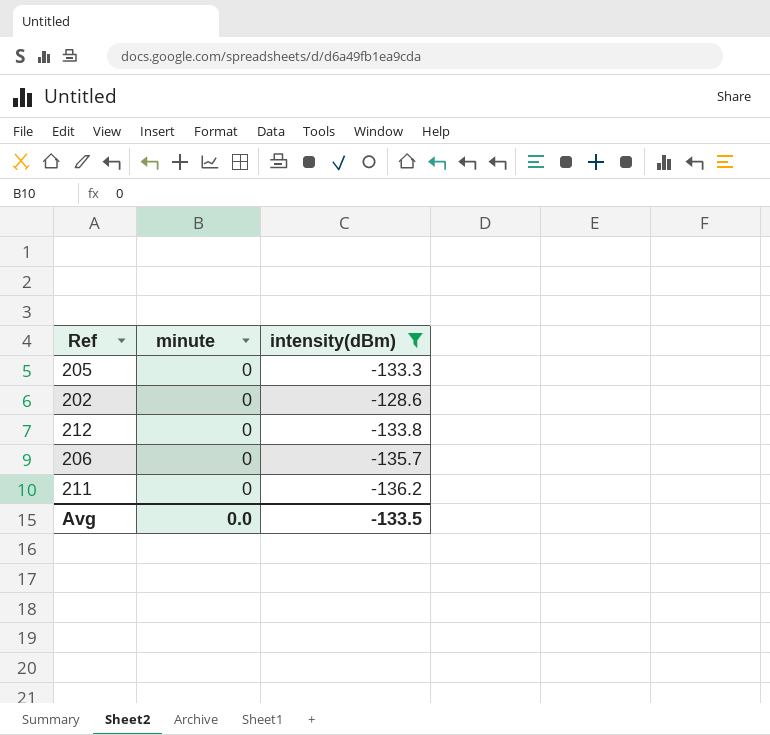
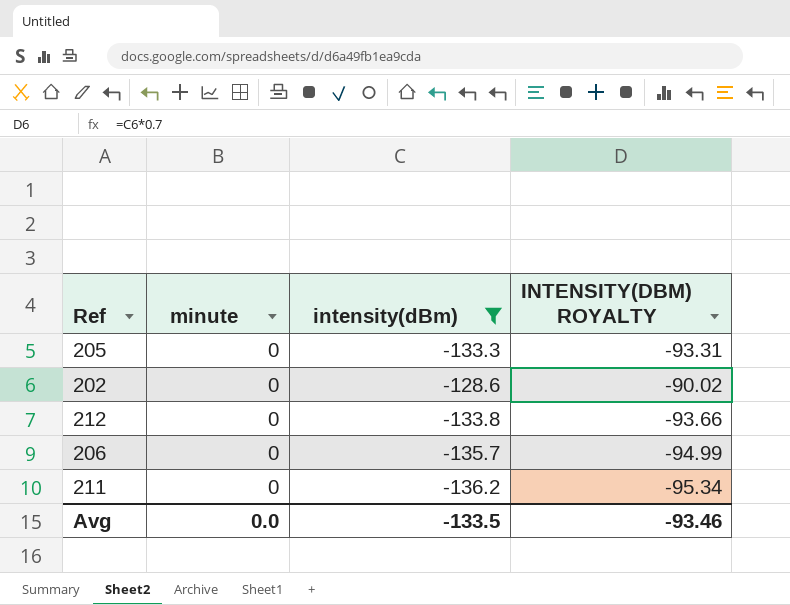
column INTENSITY(DBM) ROYALTY | formula: none -> [intensity(dBm)] * 0.7

